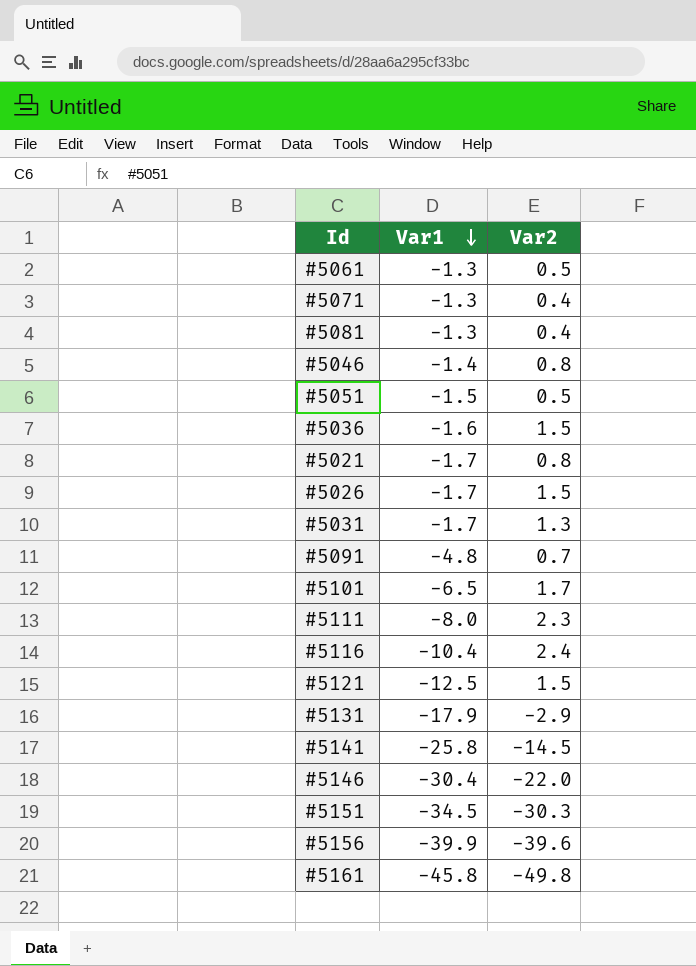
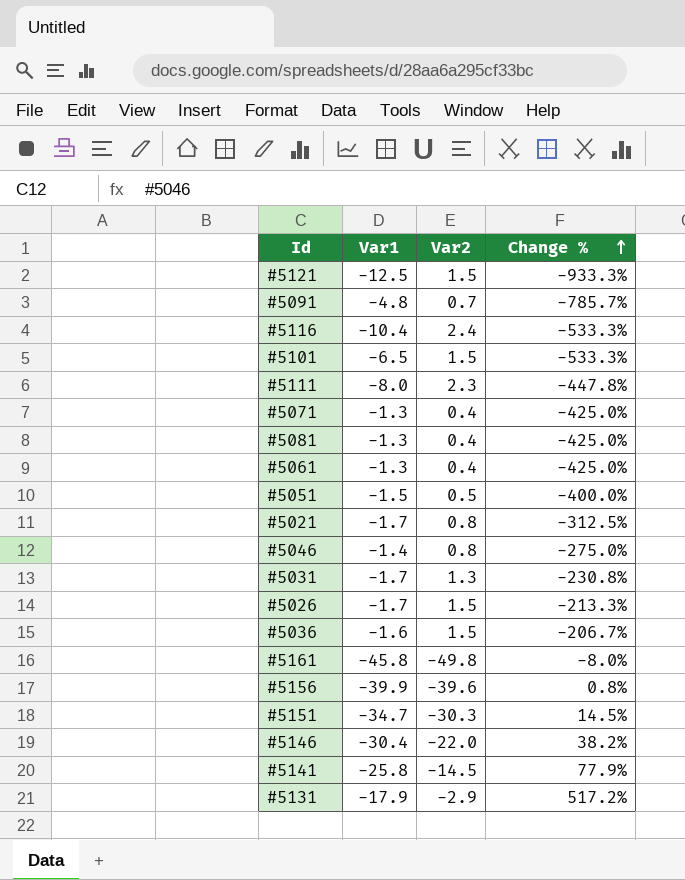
row order: Var1 descending -> Change % ascending
column Change % | formula: none -> ([Var1] - [Var2]) / [Var2]
#5101 | Var2: 1.7 -> 1.5
#5061 | Var2: 0.5 -> 0.4
#5151 | Var1: -34.5 -> -34.7

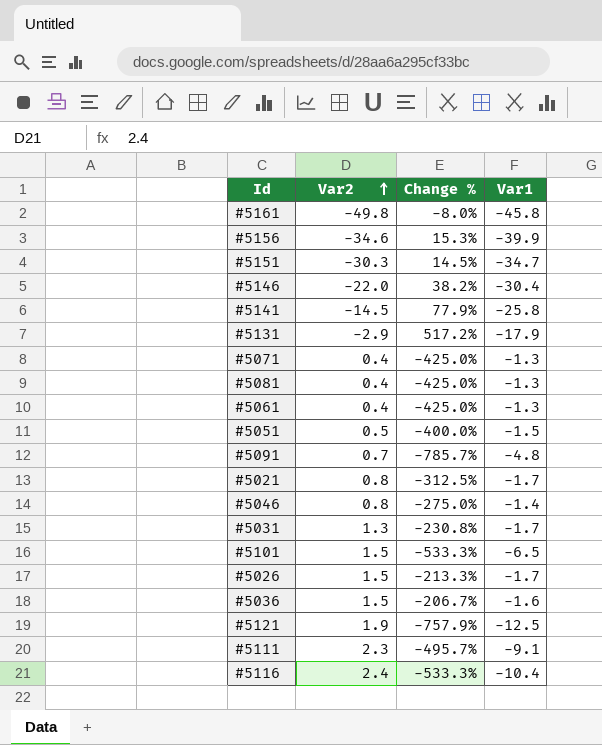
row order: Change % ascending -> Var2 ascending
column Var1 | position: 2 -> 4
#5156 | Var2: -39.6 -> -34.6
#5156 | Change %: 0.8% -> 15.3%
#5121 | Var2: 1.5 -> 1.9
#5121 | Change %: -933.3% -> -757.9%
#5111 | Change %: -447.8% -> -495.7%
#5111 | Var1: -8.0 -> -9.1

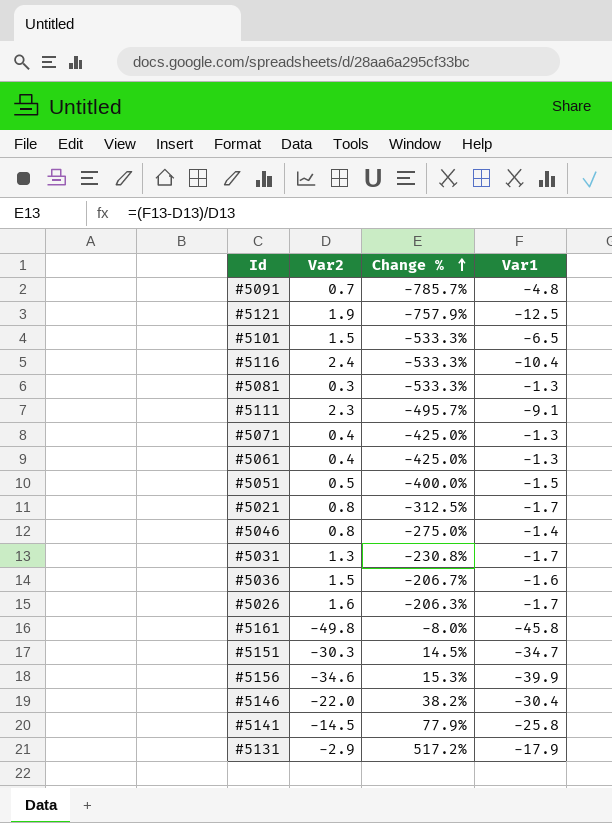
row order: Var2 ascending -> Change % ascending
#5081 | Var2: 0.4 -> 0.3
#5081 | Change %: -425.0% -> -533.3%
#5026 | Var2: 1.5 -> 1.6
#5026 | Change %: -213.3% -> -206.3%

